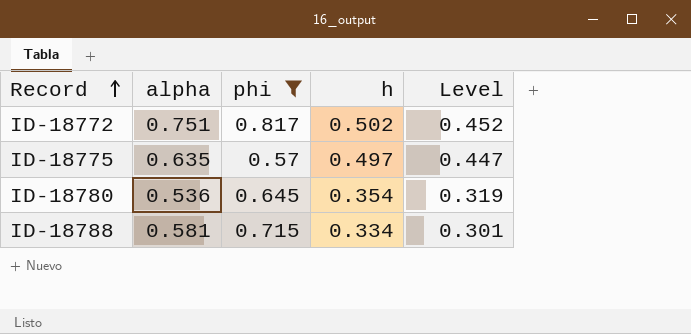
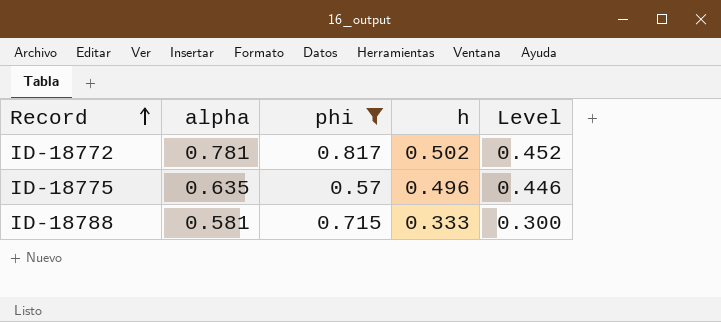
row ID-18780: 0.536 | 0.645 | 0.354 | 0.319 -> none
ID-18772 | alpha: 0.751 -> 0.781
ID-18775 | h: 0.497 -> 0.496
ID-18775 | Level: 0.447 -> 0.446
ID-18788 | h: 0.334 -> 0.333
ID-18788 | Level: 0.301 -> 0.300

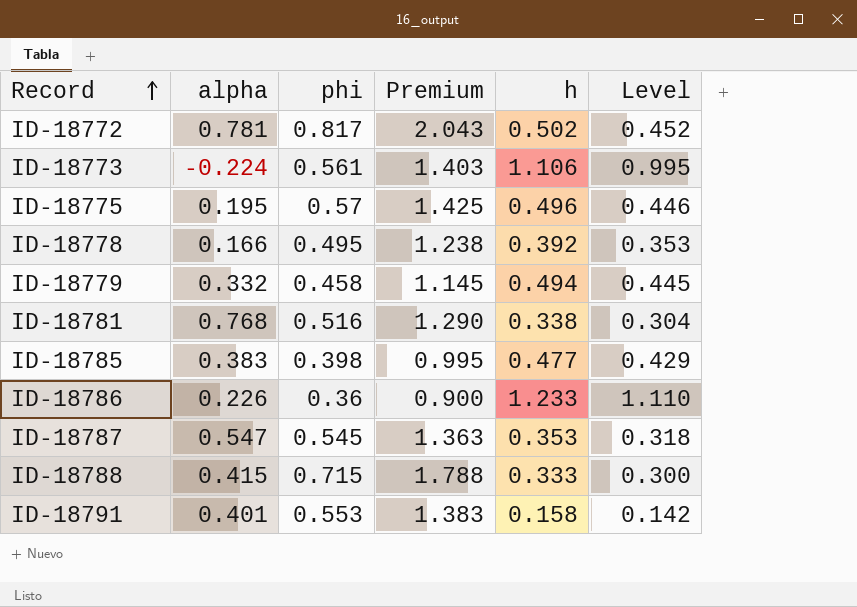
filter: phi >= 0.57 -> none
column Premium | formula: none -> [phi] * 2.5
ID-18775 | alpha: 0.635 -> 0.195
ID-18788 | alpha: 0.581 -> 0.415

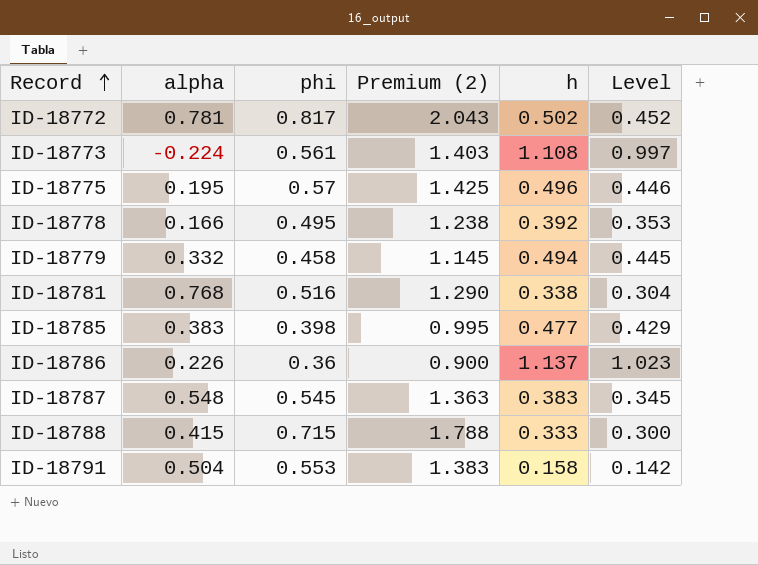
column name: Premium -> Premium (2)
ID-18773 | h: 1.106 -> 1.108
ID-18773 | Level: 0.995 -> 0.997
ID-18786 | h: 1.233 -> 1.137
ID-18786 | Level: 1.110 -> 1.023
ID-18787 | alpha: 0.547 -> 0.548
ID-18787 | h: 0.353 -> 0.383
ID-18787 | Level: 0.318 -> 0.345
ID-18791 | alpha: 0.401 -> 0.504

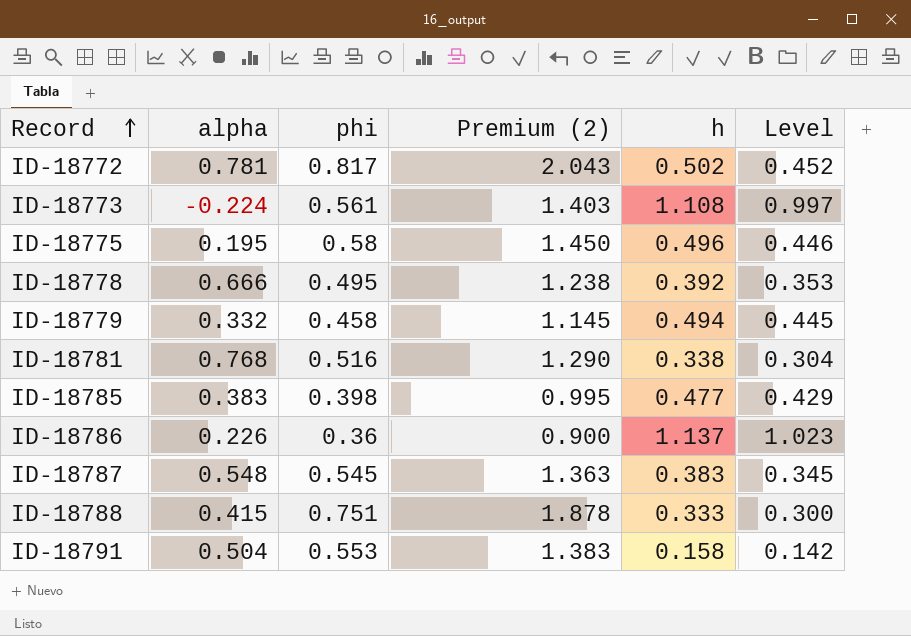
ID-18775 | phi: 0.57 -> 0.58
ID-18775 | Premium (2): 1.425 -> 1.450
ID-18778 | alpha: 0.166 -> 0.666
ID-18788 | phi: 0.715 -> 0.751
ID-18788 | Premium (2): 1.788 -> 1.878

